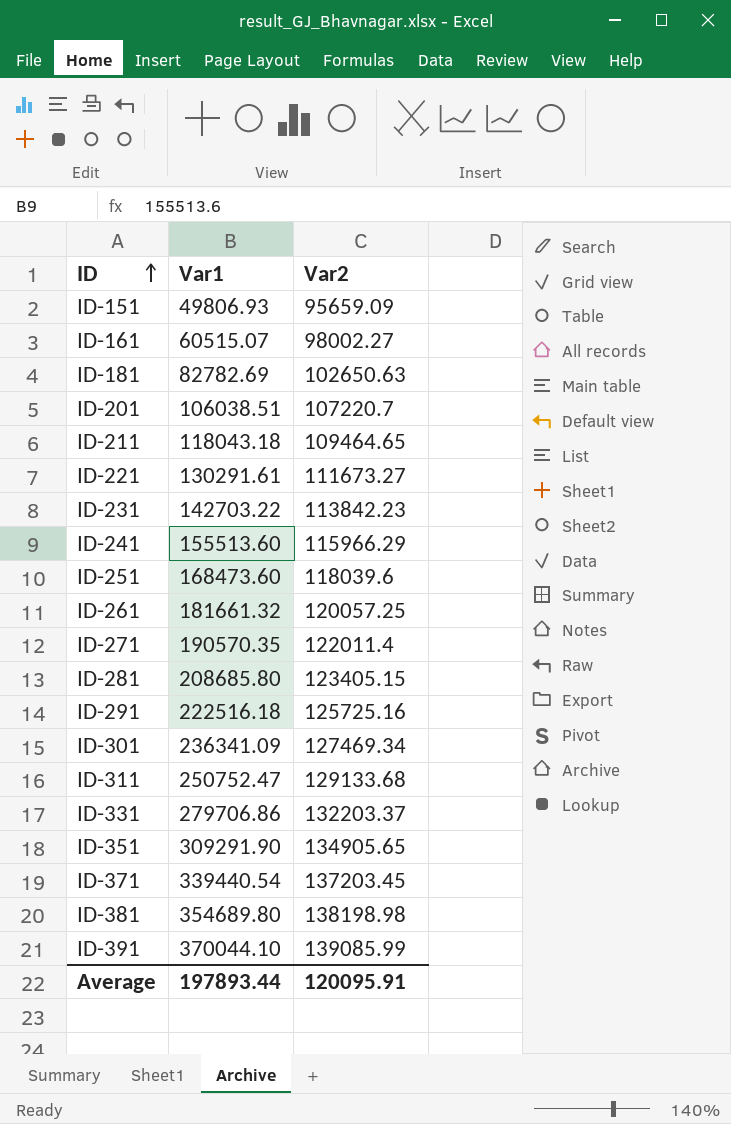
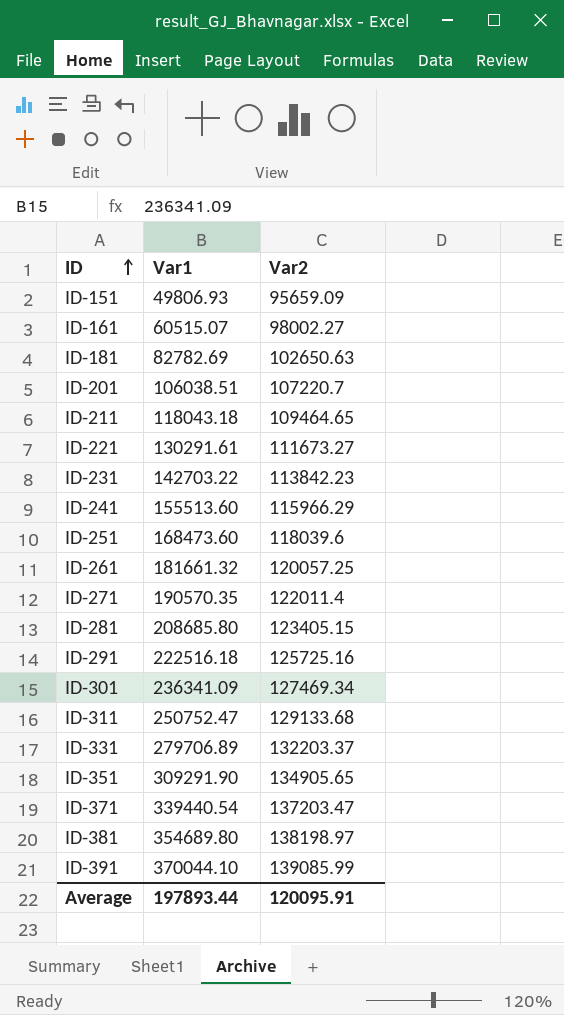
ID-331 | Var1: 279706.86 -> 279706.89
ID-371 | Var2: 137203.45 -> 137203.47
ID-381 | Var2: 138198.98 -> 138198.97

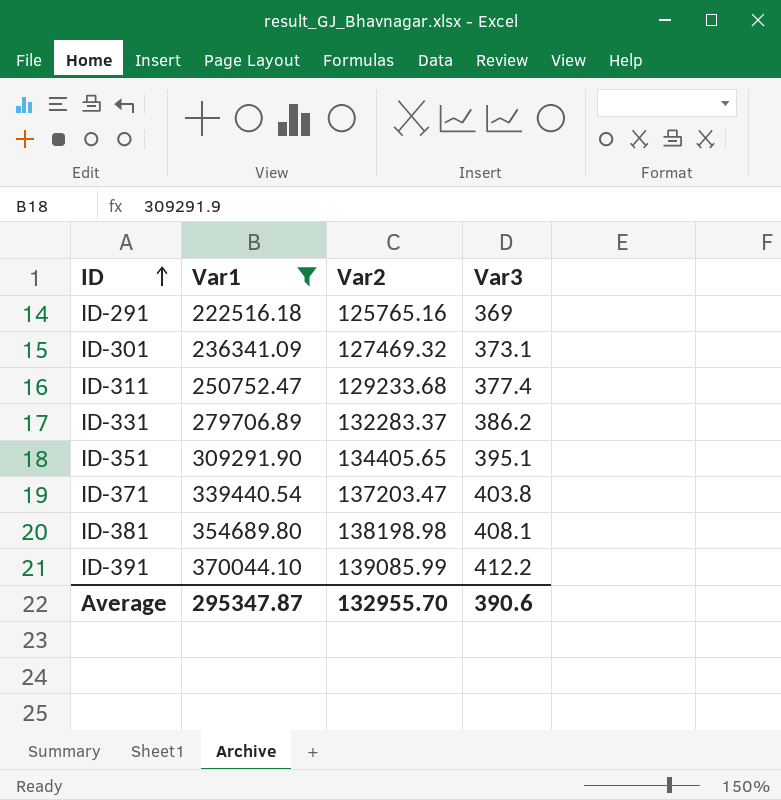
filter: none -> Var1 >= 222516.18
column Var3 | position: none -> 4
ID-291 | Var2: 125725.16 -> 125765.16
ID-301 | Var2: 127469.34 -> 127469.32
ID-311 | Var2: 129133.68 -> 129233.68
ID-331 | Var2: 132203.37 -> 132283.37
ID-351 | Var2: 134905.65 -> 134405.65
ID-381 | Var2: 138198.97 -> 138198.98
Average | Var1: 197893.44 -> 295347.87
Average | Var2: 120095.91 -> 132955.70

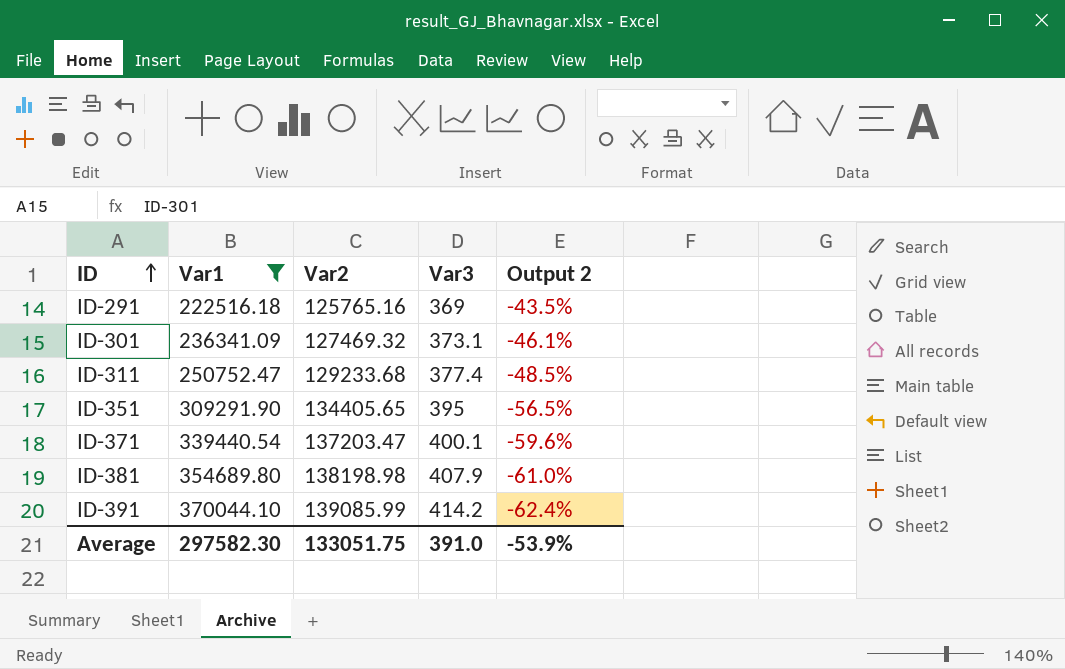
column Output 2 | formula: none -> ([Var2] - [Var1]) / [Var1]
row ID-331: 279706.89 | 132283.37 | 386.2 -> none
ID-351 | Var3: 395.1 -> 395
ID-371 | Var3: 403.8 -> 400.1
ID-381 | Var3: 408.1 -> 407.9
ID-391 | Var3: 412.2 -> 414.2
Average | Var1: 295347.87 -> 297582.30
Average | Var2: 132955.70 -> 133051.75
Average | Var3: 390.6 -> 391.0

